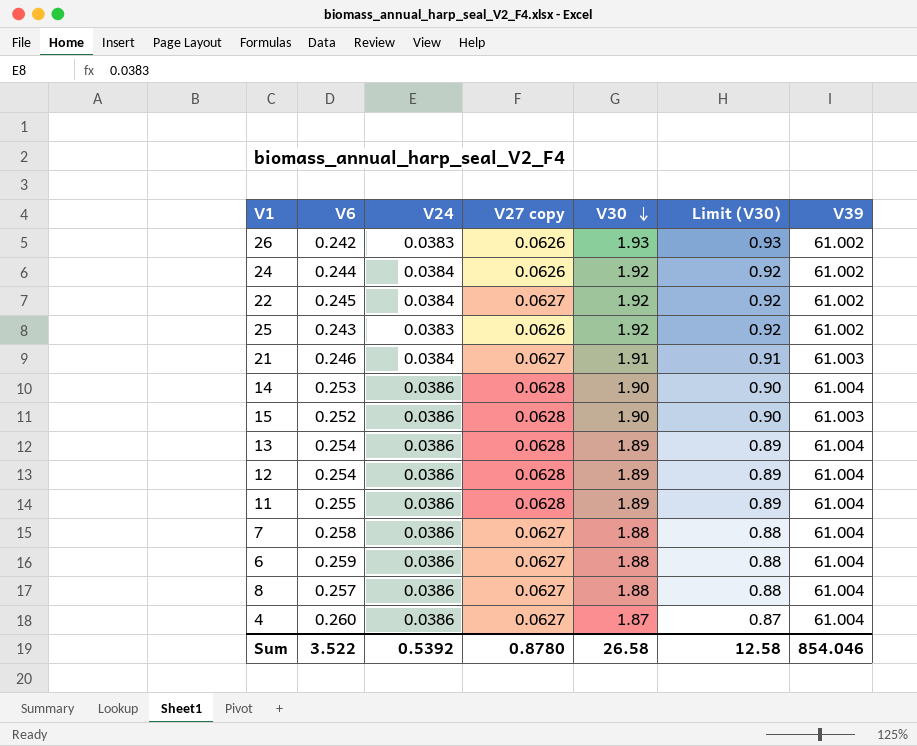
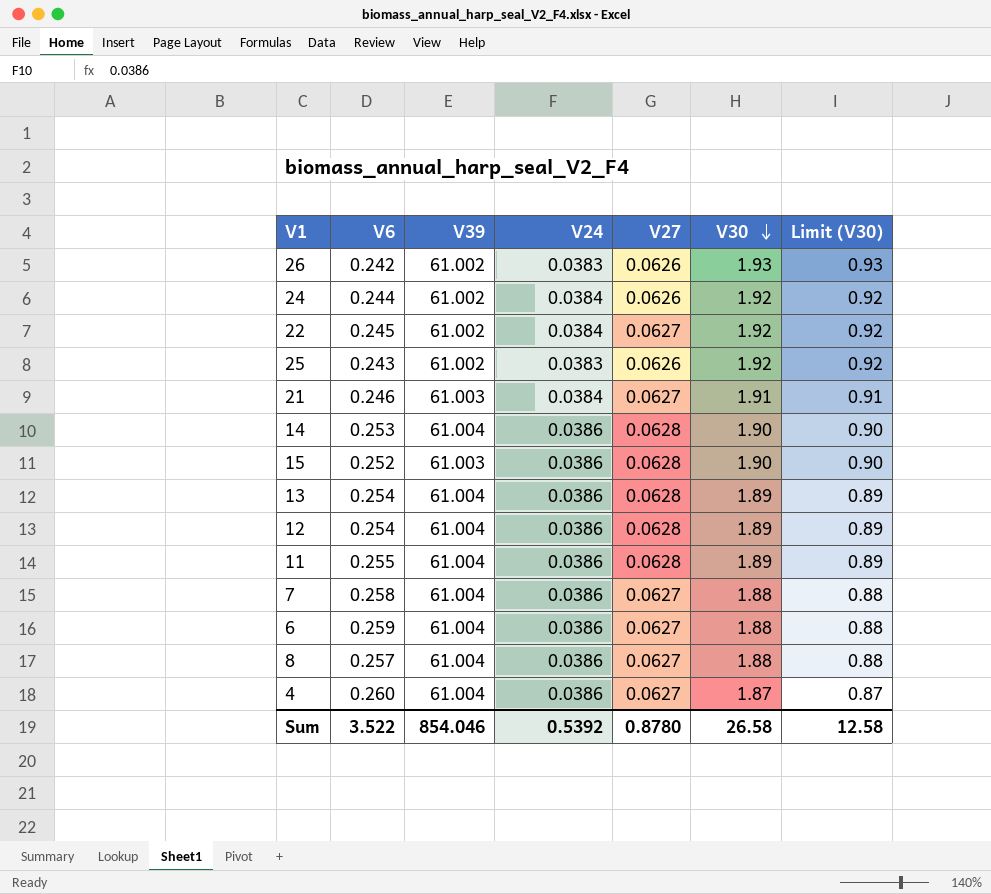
column V39 | position: 7 -> 3
column name: V27 copy -> V27

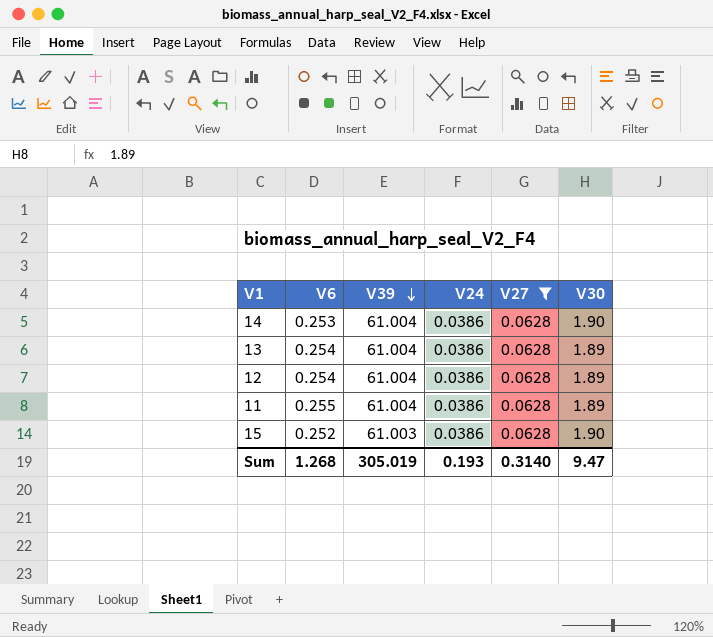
filter: none -> V27 = 0.0628
row order: V30 descending -> V39 descending
column Limit (V30) | formula: [V30] - 1 -> none
Sum | V6: 3.522 -> 1.268
Sum | V39: 854.046 -> 305.019
Sum | V24: 0.5392 -> 0.193
Sum | V27: 0.8780 -> 0.3140
Sum | V30: 26.58 -> 9.47

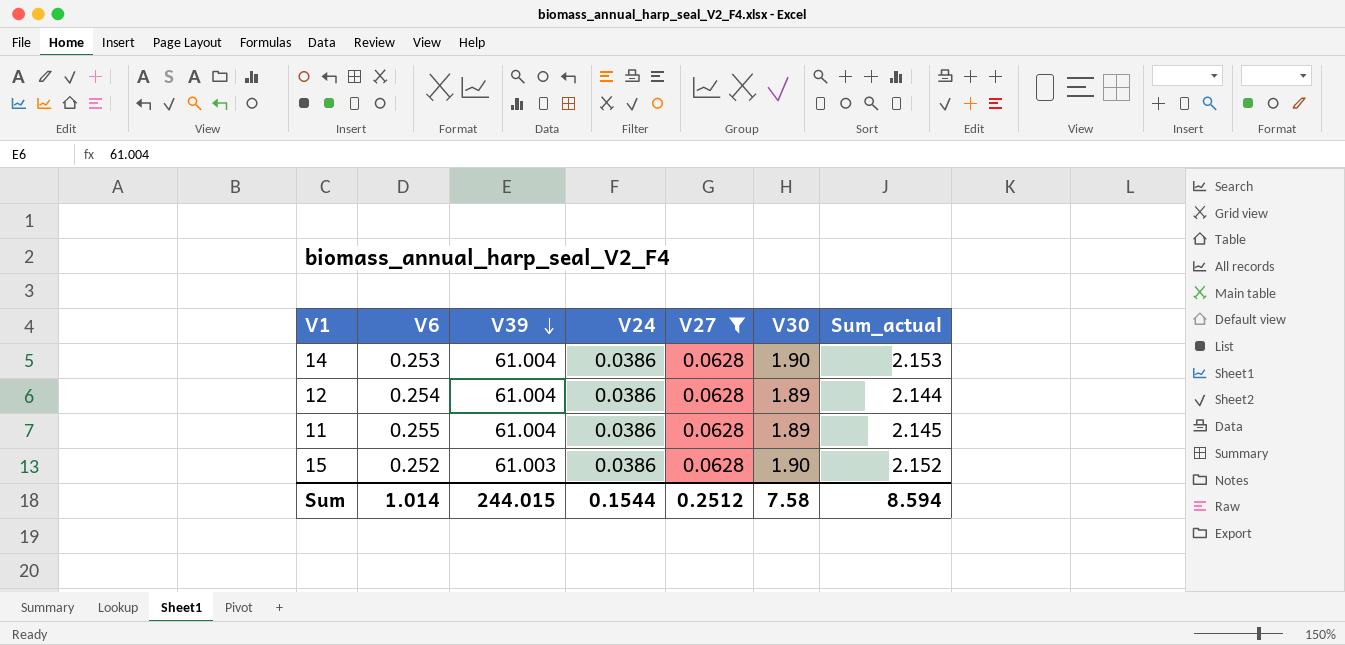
column Sum_actual | formula: none -> [V6] + [V30]
row 13: 0.254 | 61.004 | 0.0386 | 0.0628 | 1.89 -> none
Sum | V6: 1.268 -> 1.014
Sum | V39: 305.019 -> 244.015
Sum | V24: 0.193 -> 0.1544
Sum | V27: 0.3140 -> 0.2512
Sum | V30: 9.47 -> 7.58

